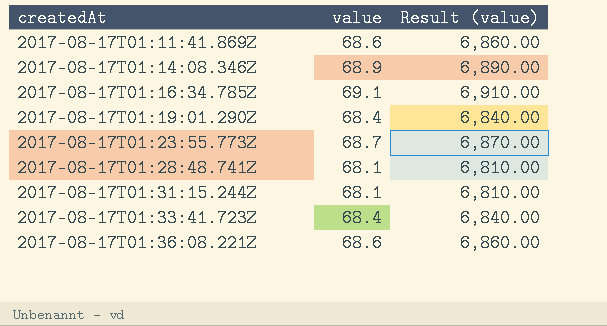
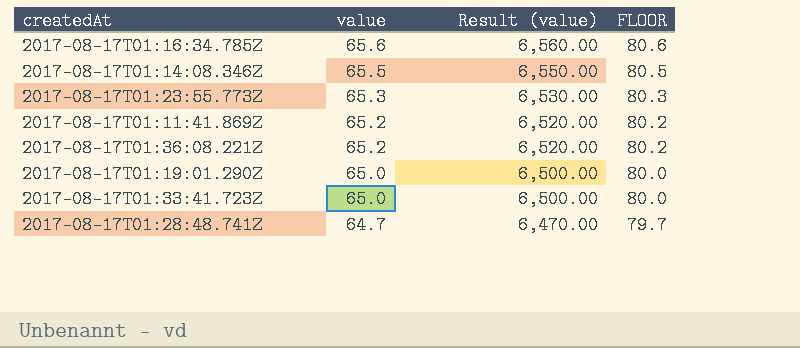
row order: createdAt ascending -> value descending
column FLOOR | formula: none -> [value] + 15
row 2017-08-17T01:31:15.244Z: 68.1 | 6,810.00 -> none
2017-08-17T01:16:34.785Z | value: 69.1 -> 65.6
2017-08-17T01:16:34.785Z | Result (value): 6,910.00 -> 6,560.00
2017-08-17T01:14:08.346Z | value: 68.9 -> 65.5
2017-08-17T01:14:08.346Z | Result (value): 6,890.00 -> 6,550.00
2017-08-17T01:23:55.773Z | value: 68.7 -> 65.3
2017-08-17T01:23:55.773Z | Result (value): 6,870.00 -> 6,530.00
2017-08-17T01:11:41.869Z | value: 68.6 -> 65.2
2017-08-17T01:11:41.869Z | Result (value): 6,860.00 -> 6,520.00
2017-08-17T01:36:08.221Z | value: 68.6 -> 65.2
2017-08-17T01:36:08.221Z | Result (value): 6,860.00 -> 6,520.00
2017-08-17T01:19:01.290Z | value: 68.4 -> 65.0
2017-08-17T01:19:01.290Z | Result (value): 6,840.00 -> 6,500.00
2017-08-17T01:33:41.723Z | value: 68.4 -> 65.0
2017-08-17T01:33:41.723Z | Result (value): 6,840.00 -> 6,500.00
2017-08-17T01:28:48.741Z | value: 68.1 -> 64.7
2017-08-17T01:28:48.741Z | Result (value): 6,810.00 -> 6,470.00

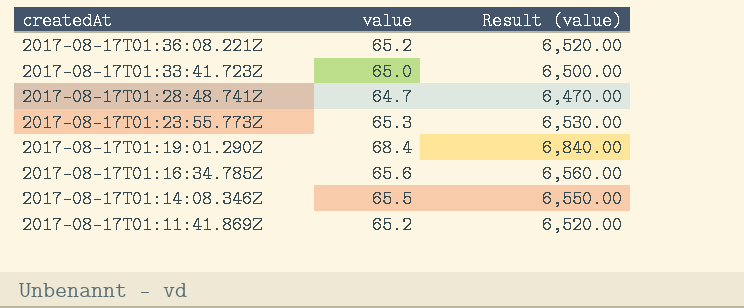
row order: value descending -> createdAt descending
column FLOOR | formula: [value] + 15 -> none
2017-08-17T01:19:01.290Z | value: 65.0 -> 68.4
2017-08-17T01:19:01.290Z | Result (value): 6,500.00 -> 6,840.00

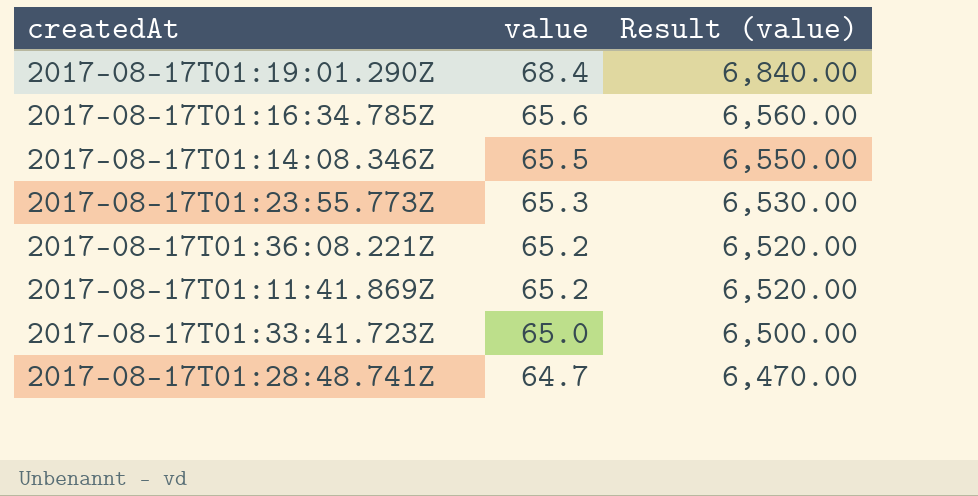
row order: createdAt descending -> value descending

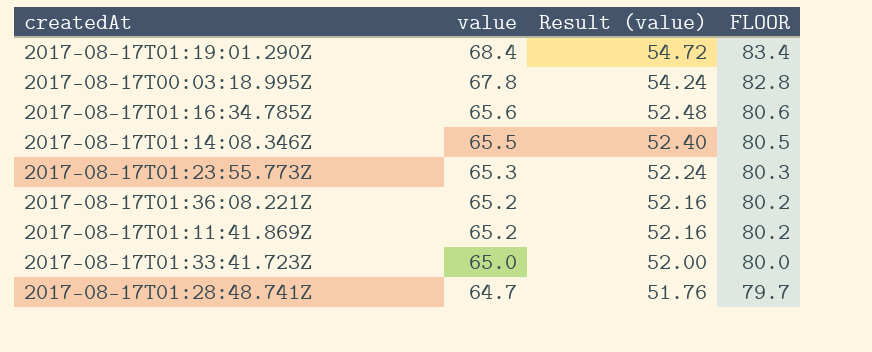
column Result (value) | formula: [value] * 100 -> [value] * 0.8
column FLOOR | formula: none -> [value] + 15
row 2017-08-17T00:03:18.995Z: none -> 67.8 | 54.24 | 82.8

